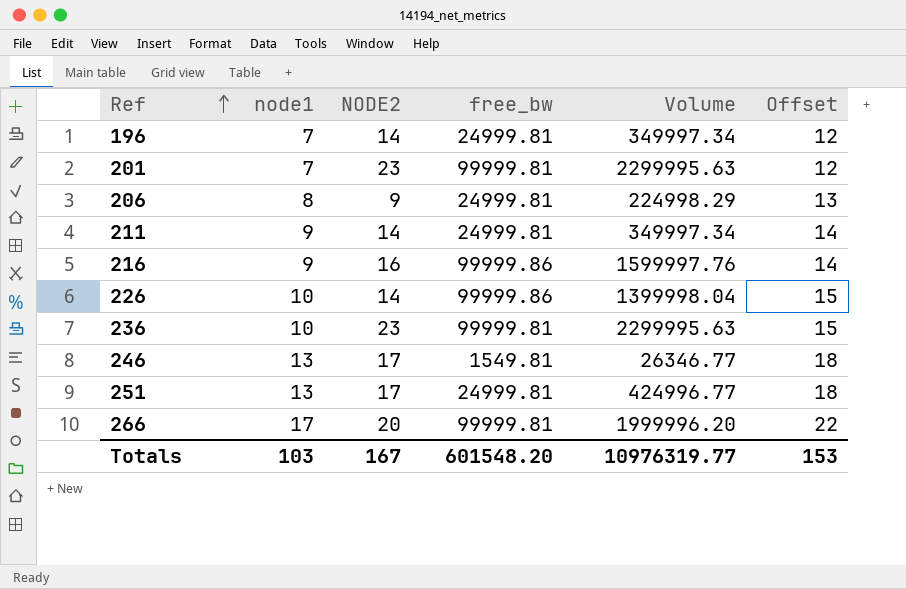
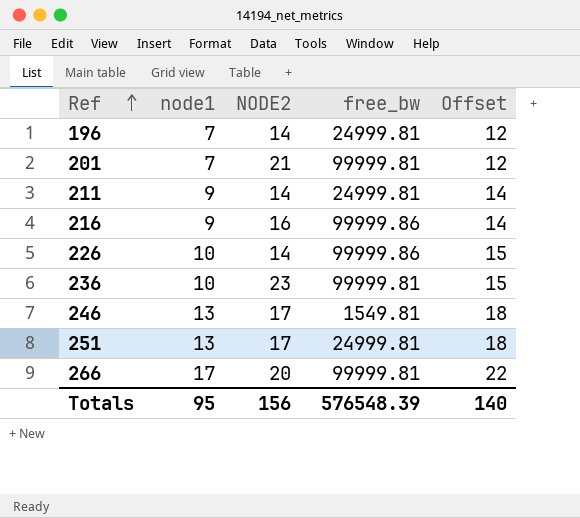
column Volume | formula: [NODE2] * [free_bw] -> none
row 206: 8 | 9 | 24999.81 | 224998.29 | 13 -> none
201 | NODE2: 23 -> 21
Totals | node1: 103 -> 95
Totals | NODE2: 167 -> 156
Totals | free_bw: 601548.20 -> 576548.39
Totals | Offset: 153 -> 140

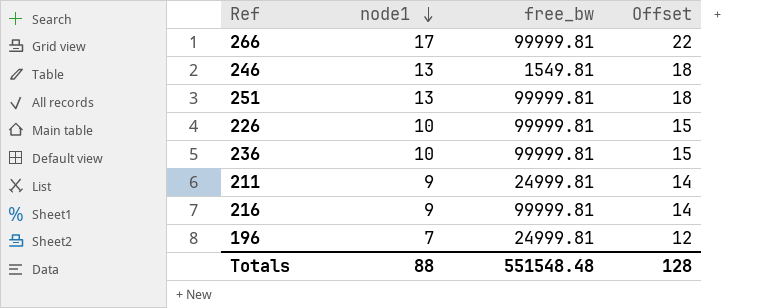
row order: Ref ascending -> node1 descending
column NODE2 | position: 3 -> none
row 201: 7 | 21 | 99999.81 | 12 -> none
251 | free_bw: 24999.81 -> 99999.81
226 | free_bw: 99999.86 -> 99999.81
216 | free_bw: 99999.86 -> 99999.81
Totals | node1: 95 -> 88
Totals | free_bw: 576548.39 -> 551548.48
Totals | Offset: 140 -> 128

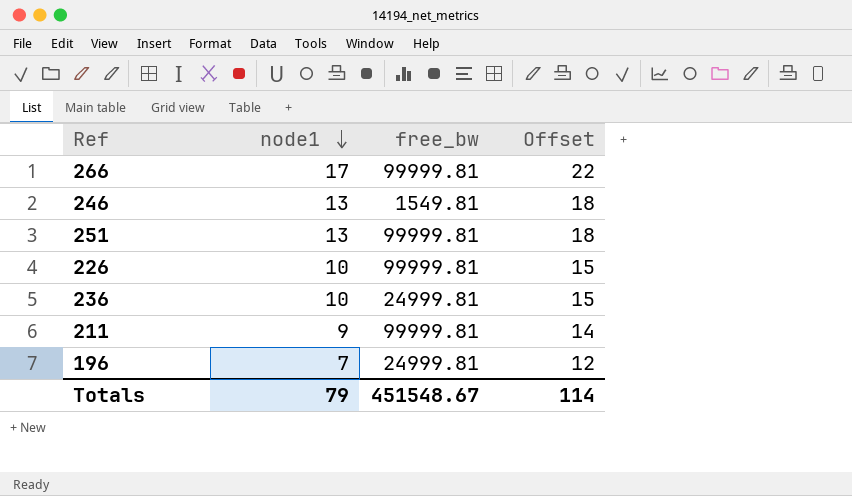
row 216: 9 | 99999.81 | 14 -> none
236 | free_bw: 99999.81 -> 24999.81
211 | free_bw: 24999.81 -> 99999.81
Totals | node1: 88 -> 79
Totals | free_bw: 551548.48 -> 451548.67
Totals | Offset: 128 -> 114

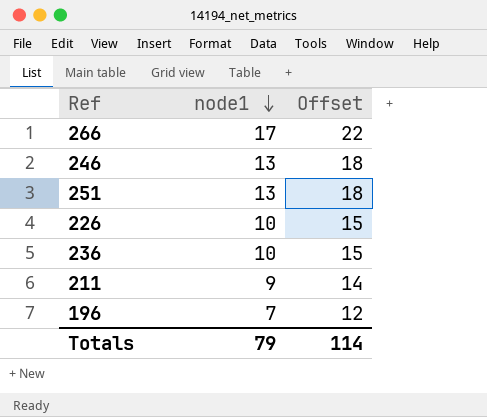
column free_bw | position: 3 -> none

